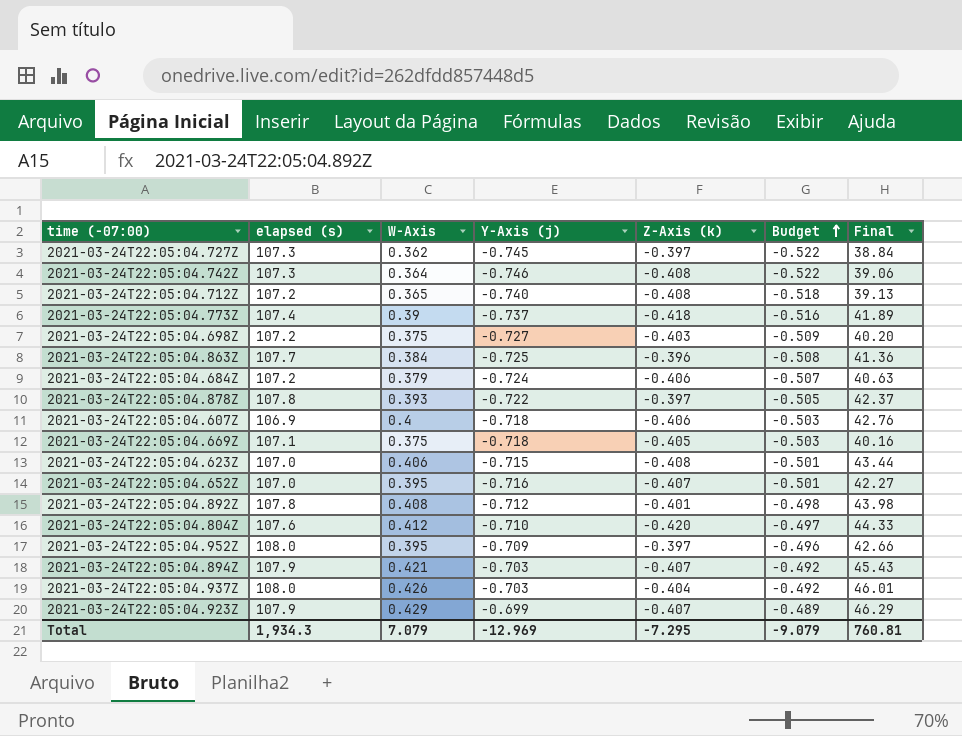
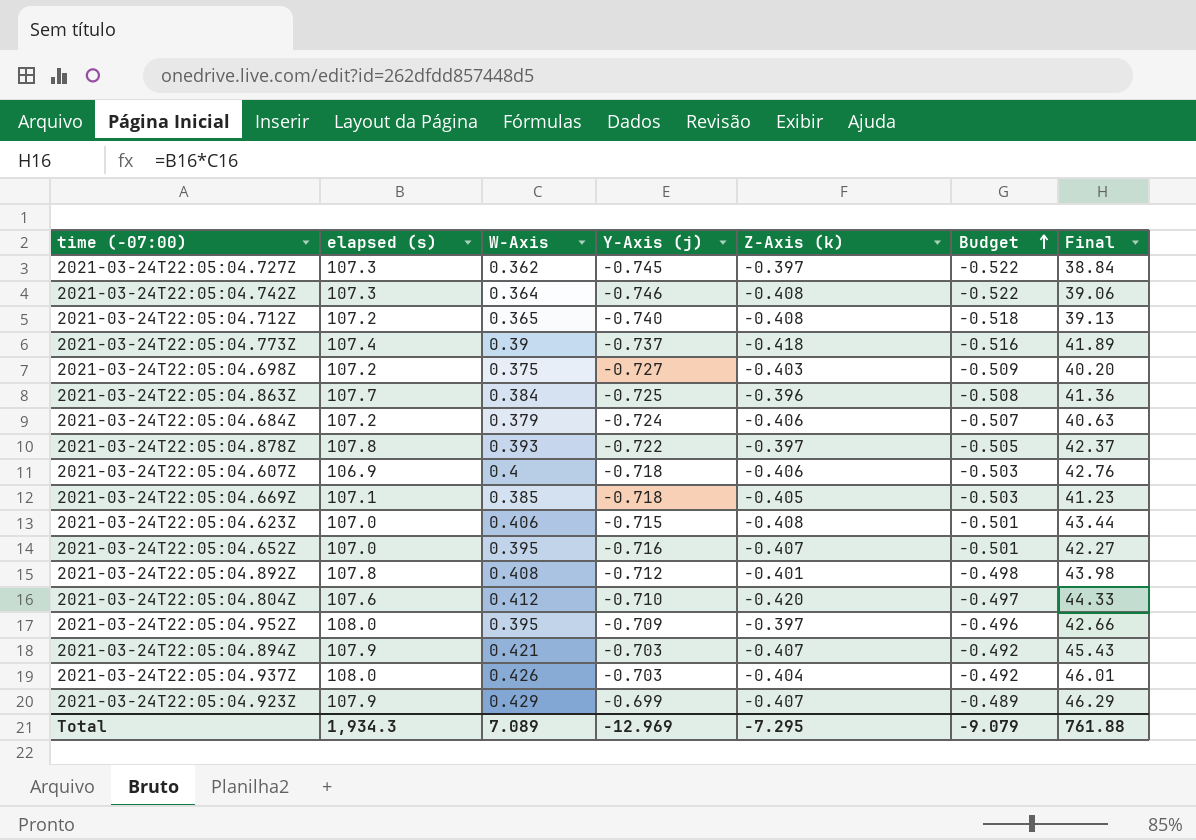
2021-03-24T22:05:04.669Z | W-Axis: 0.375 -> 0.385
2021-03-24T22:05:04.669Z | Final: 40.16 -> 41.23
Total | W-Axis: 7.079 -> 7.089
Total | Final: 760.81 -> 761.88

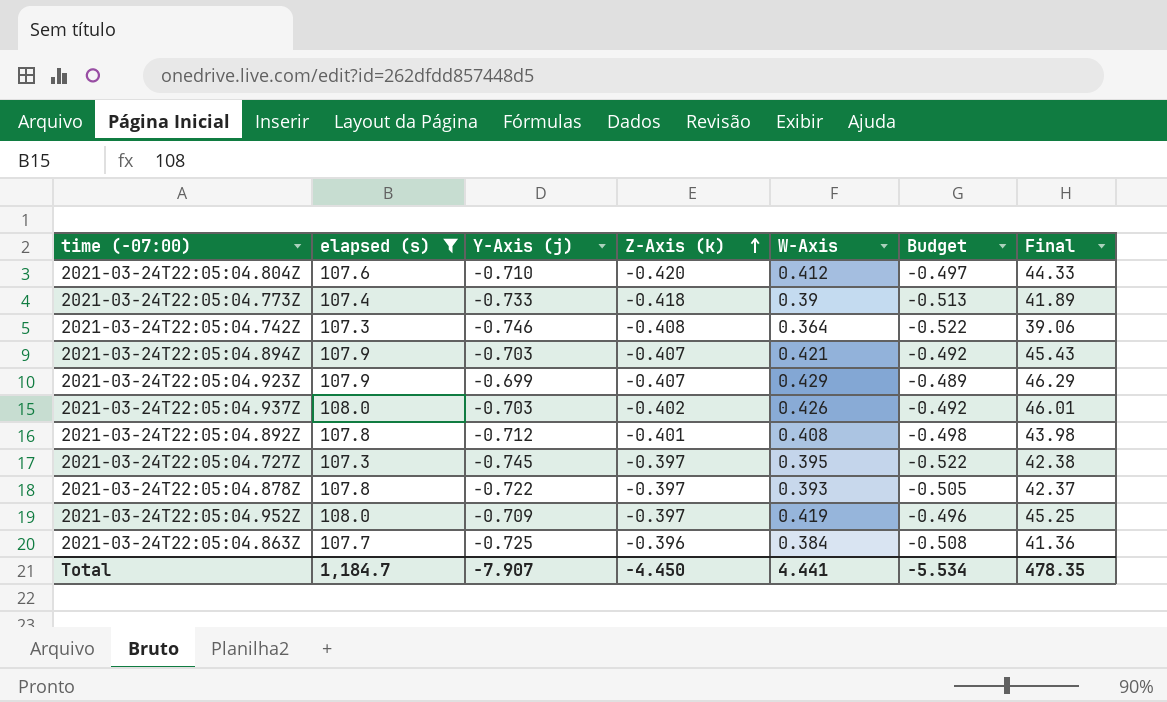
filter: none -> elapsed (s) >= 107.3
row order: Budget ascending -> Z-Axis (k) ascending
column W-Axis | position: 3 -> 5
2021-03-24T22:05:04.773Z | Y-Axis (j): -0.737 -> -0.733
2021-03-24T22:05:04.773Z | Budget: -0.516 -> -0.513
2021-03-24T22:05:04.937Z | Z-Axis (k): -0.404 -> -0.402
2021-03-24T22:05:04.727Z | W-Axis: 0.362 -> 0.395
2021-03-24T22:05:04.727Z | Final: 38.84 -> 42.38
2021-03-24T22:05:04.952Z | W-Axis: 0.395 -> 0.419
2021-03-24T22:05:04.952Z | Final: 42.66 -> 45.25
Total | elapsed (s): 1,934.3 -> 1,184.7
Total | Y-Axis (j): -12.969 -> -7.907
Total | Z-Axis (k): -7.295 -> -4.450
Total | W-Axis: 7.089 -> 4.441
Total | Budget: -9.079 -> -5.534
Total | Final: 761.88 -> 478.35

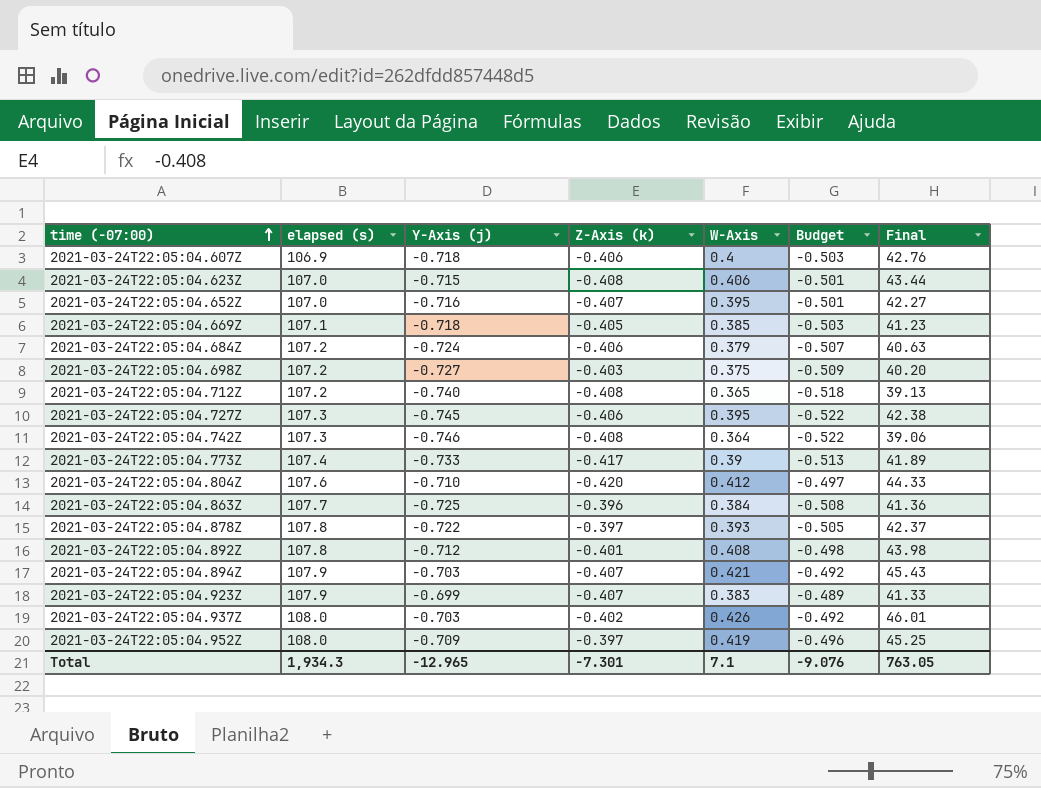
filter: elapsed (s) >= 107.3 -> none
row order: Z-Axis (k) ascending -> time (-07:00) ascending
2021-03-24T22:05:04.727Z | Z-Axis (k): -0.397 -> -0.406
2021-03-24T22:05:04.773Z | Z-Axis (k): -0.418 -> -0.417
2021-03-24T22:05:04.923Z | W-Axis: 0.429 -> 0.383
2021-03-24T22:05:04.923Z | Final: 46.29 -> 41.33
Total | elapsed (s): 1,184.7 -> 1,934.3
Total | Y-Axis (j): -7.907 -> -12.965
Total | Z-Axis (k): -4.450 -> -7.301
Total | W-Axis: 4.441 -> 7.1
Total | Budget: -5.534 -> -9.076
Total | Final: 478.35 -> 763.05

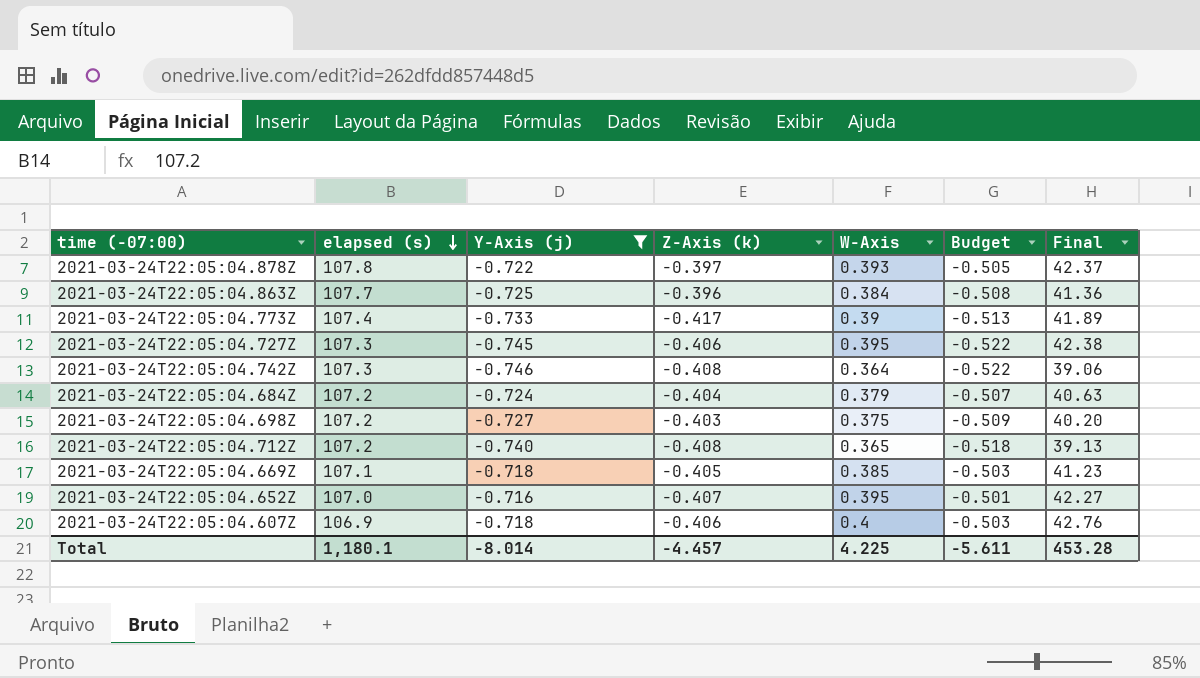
filter: none -> Y-Axis (j) <= -0.716
row order: time (-07:00) ascending -> elapsed (s) descending
2021-03-24T22:05:04.684Z | Z-Axis (k): -0.406 -> -0.404
Total | elapsed (s): 1,934.3 -> 1,180.1
Total | Y-Axis (j): -12.965 -> -8.014
Total | Z-Axis (k): -7.301 -> -4.457
Total | W-Axis: 7.1 -> 4.225
Total | Budget: -9.076 -> -5.611
Total | Final: 763.05 -> 453.28

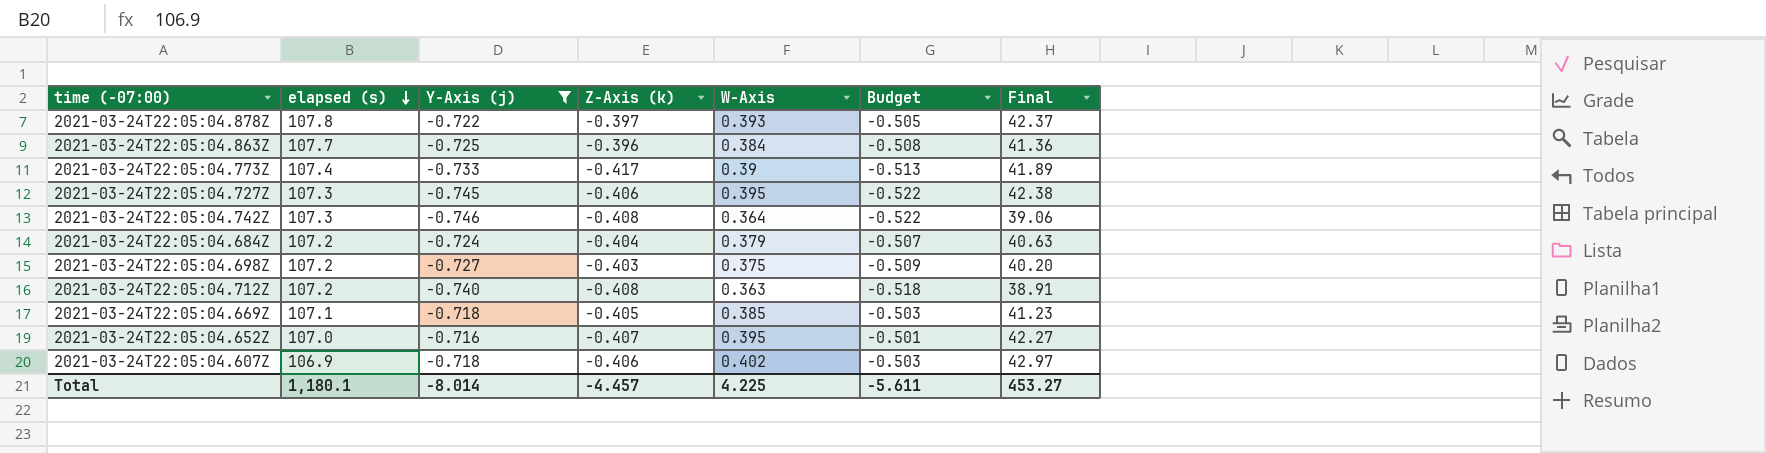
2021-03-24T22:05:04.712Z | W-Axis: 0.365 -> 0.363
2021-03-24T22:05:04.712Z | Final: 39.13 -> 38.91
2021-03-24T22:05:04.607Z | W-Axis: 0.4 -> 0.402
2021-03-24T22:05:04.607Z | Final: 42.76 -> 42.97
Total | Final: 453.28 -> 453.27

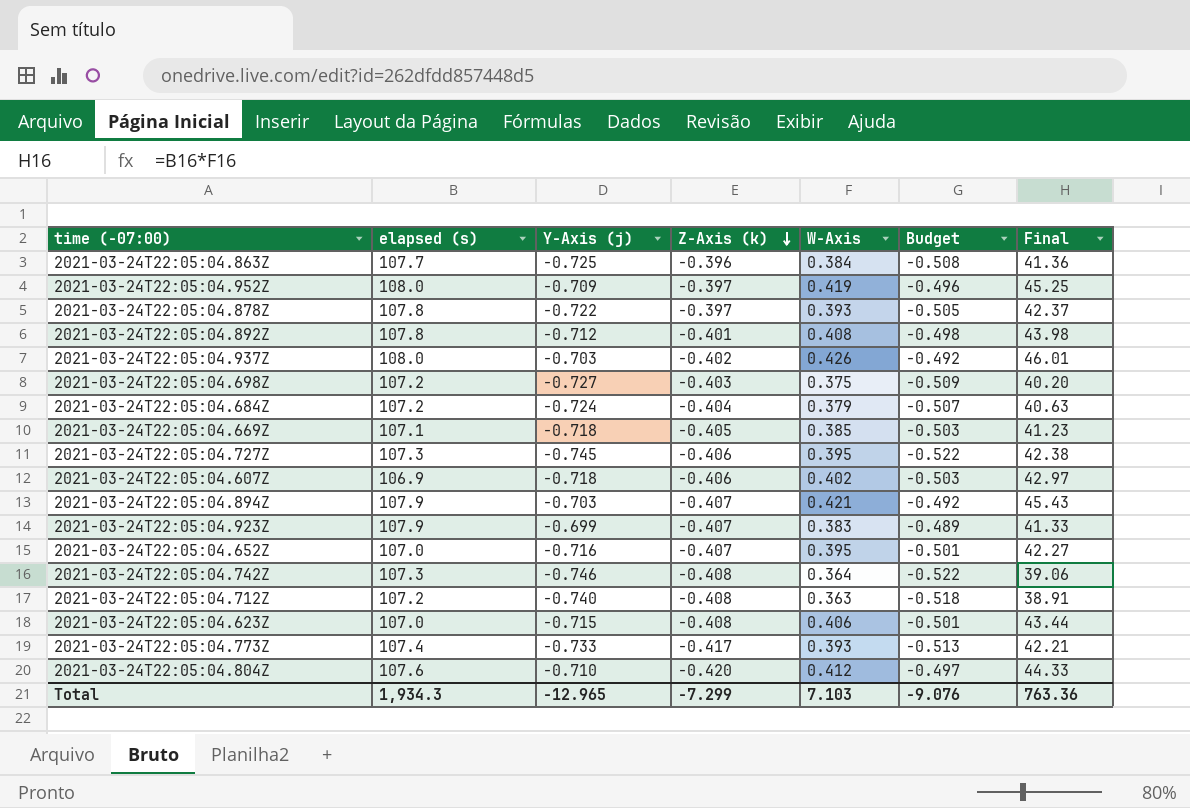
filter: Y-Axis (j) <= -0.716 -> none
row order: elapsed (s) descending -> Z-Axis (k) descending
2021-03-24T22:05:04.773Z | W-Axis: 0.39 -> 0.393
2021-03-24T22:05:04.773Z | Final: 41.89 -> 42.21
Total | elapsed (s): 1,180.1 -> 1,934.3
Total | Y-Axis (j): -8.014 -> -12.965
Total | Z-Axis (k): -4.457 -> -7.299
Total | W-Axis: 4.225 -> 7.103
Total | Budget: -5.611 -> -9.076
Total | Final: 453.27 -> 763.36

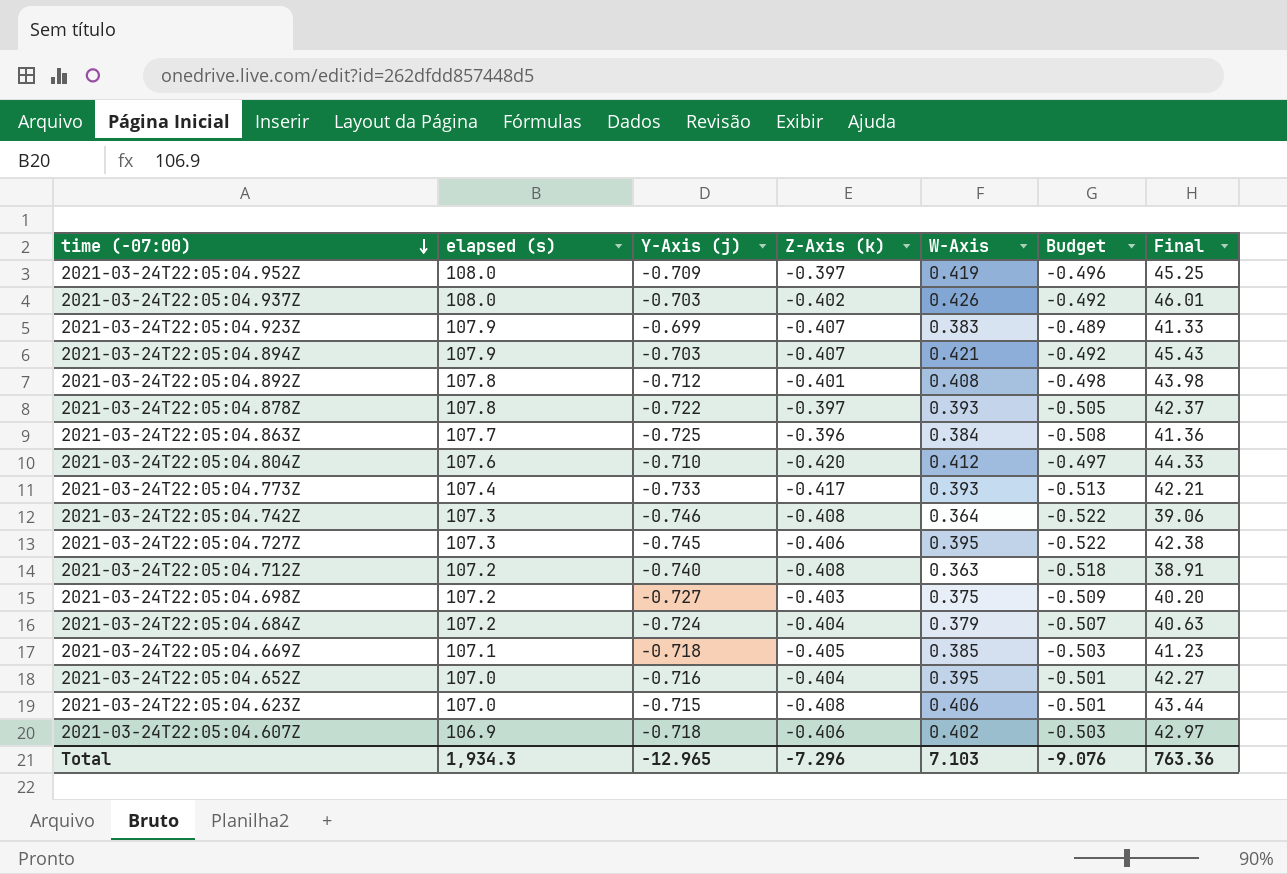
row order: Z-Axis (k) descending -> time (-07:00) descending
2021-03-24T22:05:04.652Z | Z-Axis (k): -0.407 -> -0.404
Total | Z-Axis (k): -7.299 -> -7.296

